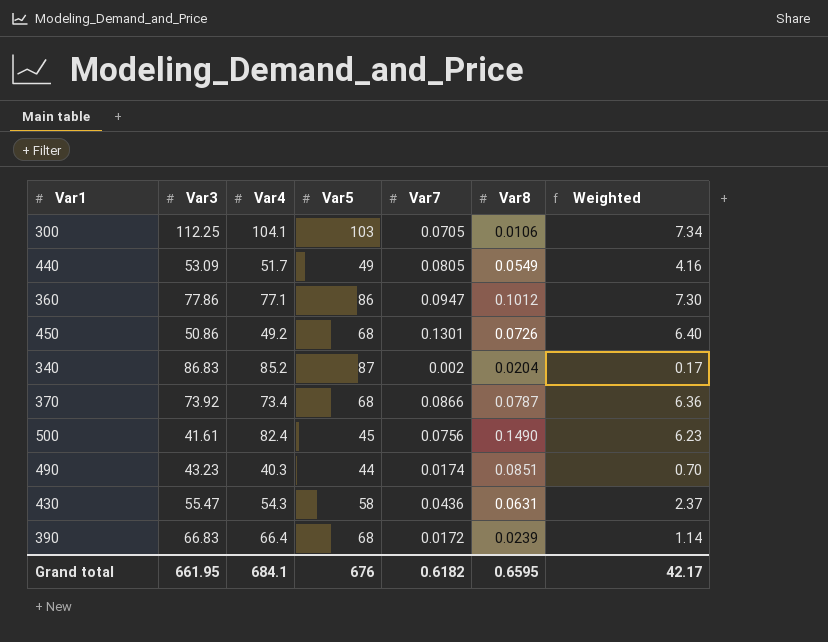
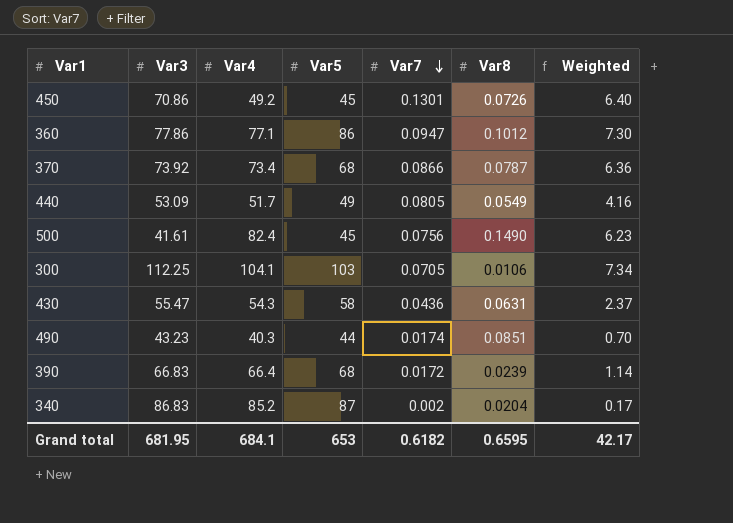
row order: none -> Var7 descending
450 | Var3: 50.86 -> 70.86
450 | Var5: 68 -> 45
Grand total | Var3: 661.95 -> 681.95
Grand total | Var5: 676 -> 653

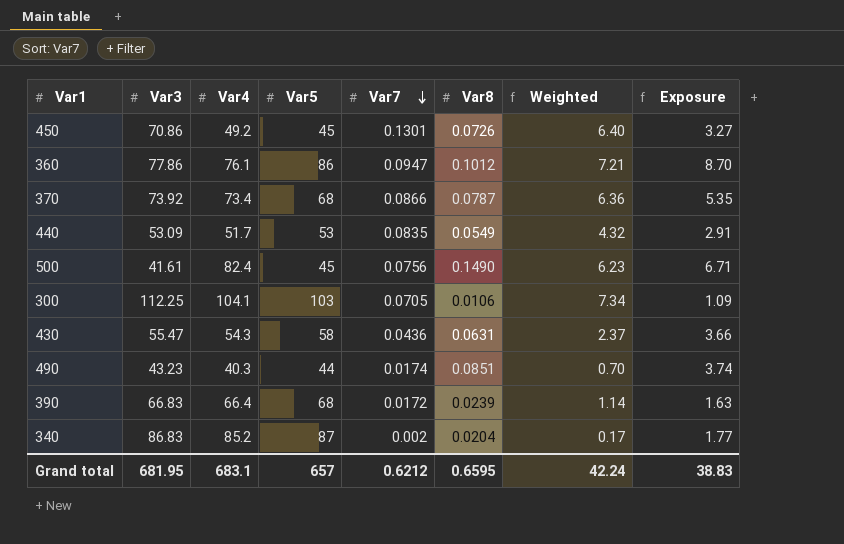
column Exposure | formula: none -> [Var5] * [Var8]
360 | Var4: 77.1 -> 76.1
360 | Weighted: 7.30 -> 7.21
440 | Var5: 49 -> 53
440 | Var7: 0.0805 -> 0.0835
440 | Weighted: 4.16 -> 4.32
Grand total | Var4: 684.1 -> 683.1
Grand total | Var5: 653 -> 657
Grand total | Var7: 0.6182 -> 0.6212
Grand total | Weighted: 42.17 -> 42.24

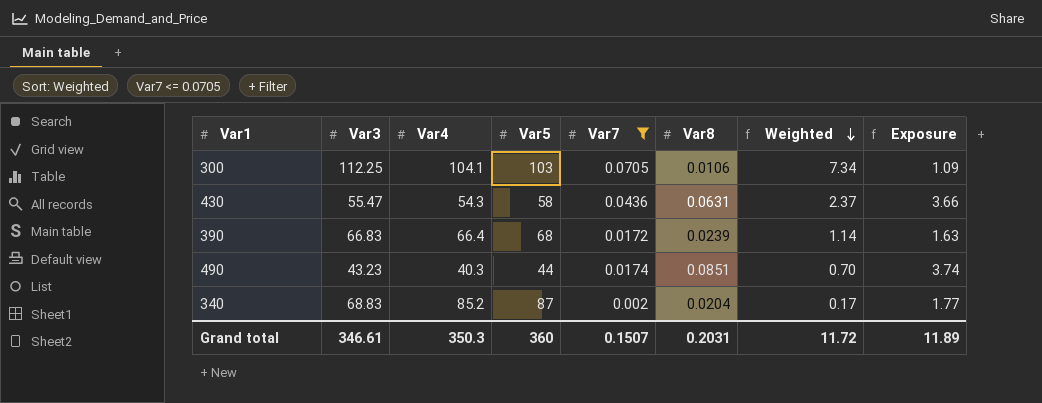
filter: none -> Var7 <= 0.0705
row order: Var7 descending -> Weighted descending
340 | Var3: 86.83 -> 68.83
Grand total | Var3: 681.95 -> 346.61
Grand total | Var4: 683.1 -> 350.3
Grand total | Var5: 657 -> 360
Grand total | Var7: 0.6212 -> 0.1507
Grand total | Var8: 0.6595 -> 0.2031
Grand total | Weighted: 42.24 -> 11.72
Grand total | Exposure: 38.83 -> 11.89

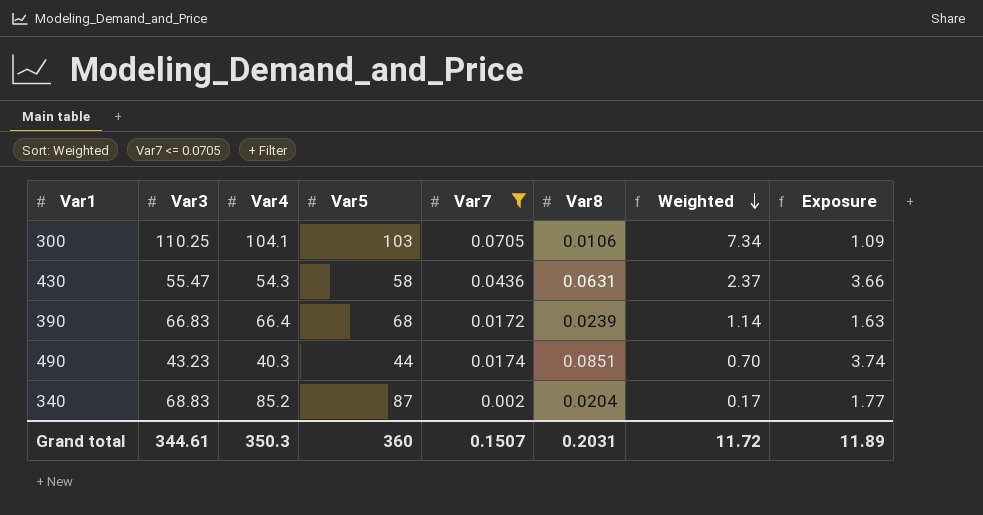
300 | Var3: 112.25 -> 110.25
Grand total | Var3: 346.61 -> 344.61

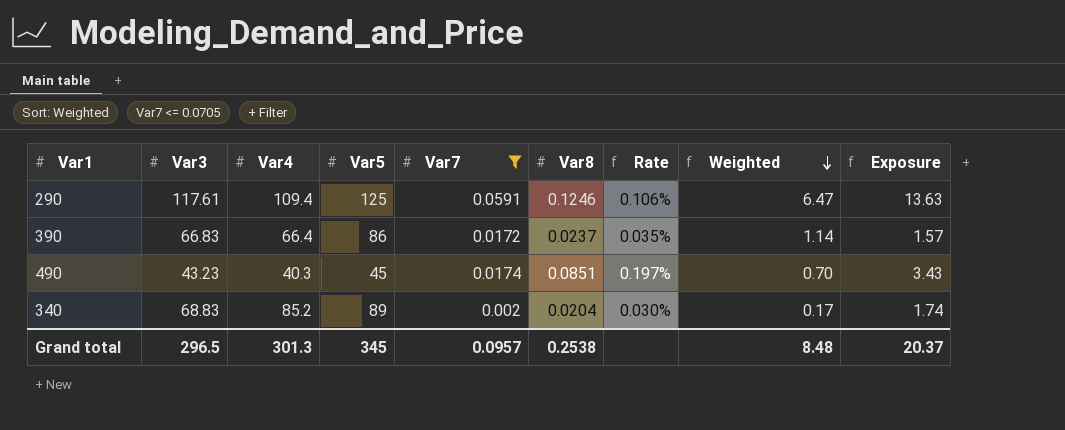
column Rate | formula: none -> [Var8] / [Var3]
column Exposure | formula: [Var5] * [Var8] -> [Var4] * [Var8]
row 300: 110.25 | 104.1 | 103 | 0.0705 | 0.0106 | 7.34 | 1.09 -> none
row 430: 55.47 | 54.3 | 58 | 0.0436 | 0.0631 | 2.37 | 3.66 -> none
row 290: none -> 117.61 | 109.4 | 125 | 0.0591 | 0.1246 | 0.106% | 6.47 | 13.63
390 | Var5: 68 -> 86
390 | Var8: 0.0239 -> 0.0237
490 | Var5: 44 -> 45
340 | Var5: 87 -> 89
Grand total | Var3: 344.61 -> 296.5
Grand total | Var4: 350.3 -> 301.3
Grand total | Var5: 360 -> 345
Grand total | Var7: 0.1507 -> 0.0957
Grand total | Var8: 0.2031 -> 0.2538
Grand total | Weighted: 11.72 -> 8.48
Grand total | Exposure: 11.89 -> 20.37

